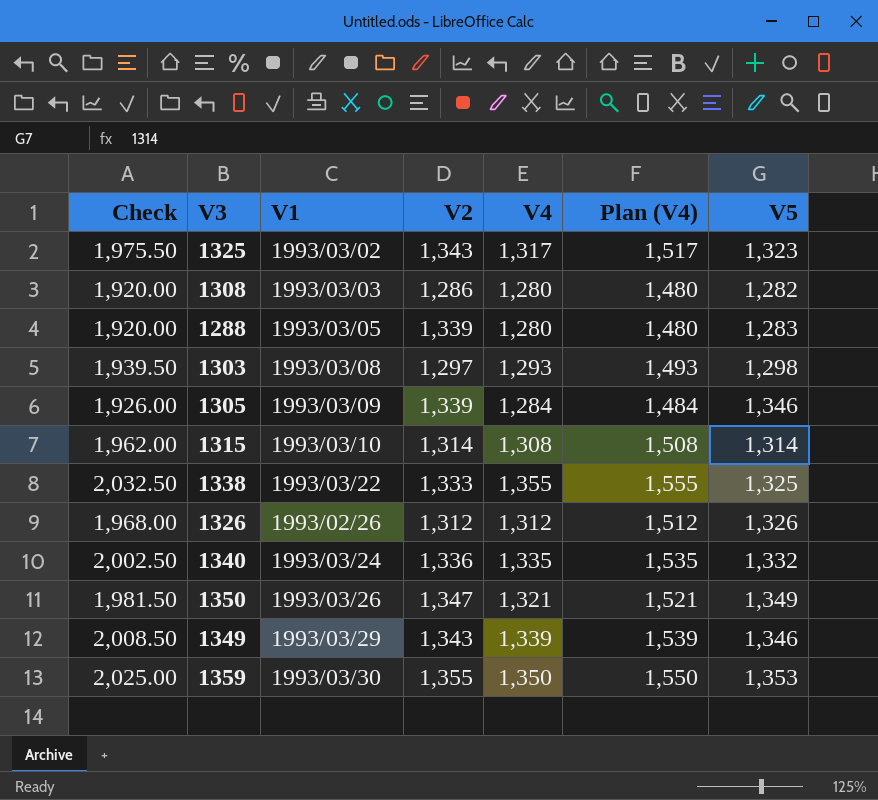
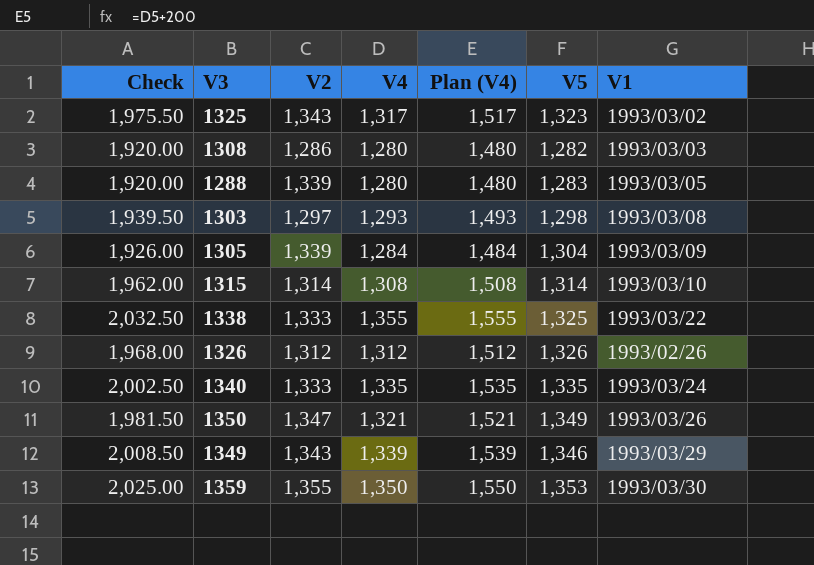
column V1 | position: 3 -> 7
1305 | V5: 1,346 -> 1,304
1340 | V2: 1,336 -> 1,333
1340 | V5: 1,332 -> 1,335

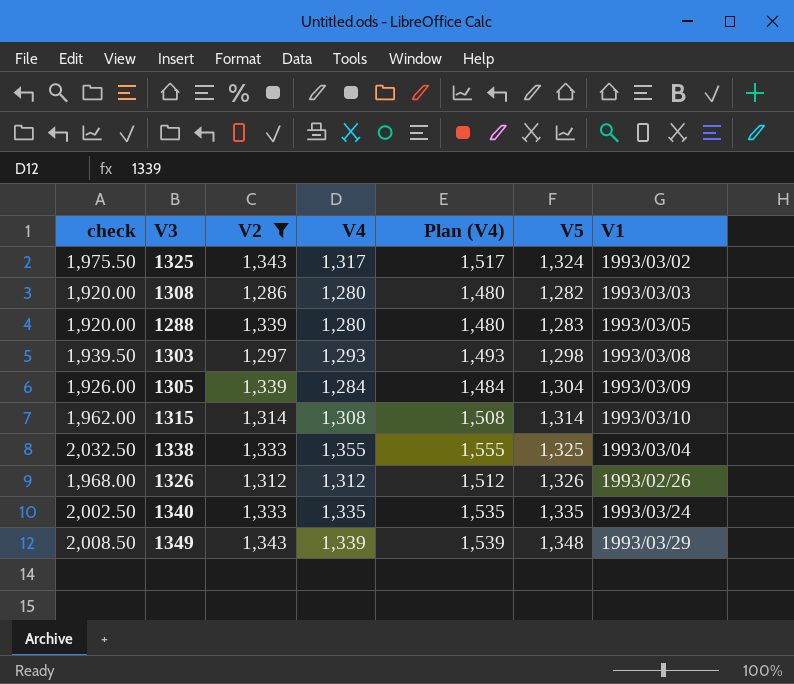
filter: none -> V2 <= 1,343
column name: Check -> check
1325 | V5: 1,323 -> 1,324
1338 | V1: 1993/03/22 -> 1993/03/04
1349 | V5: 1,346 -> 1,348

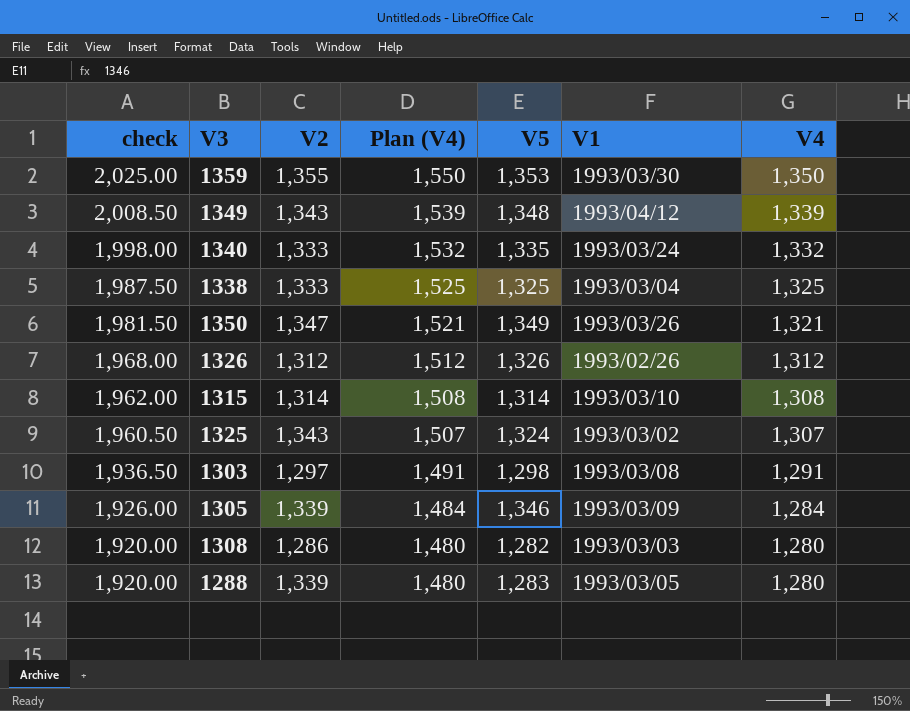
filter: V2 <= 1,343 -> none
row order: none -> check descending
column V4 | position: 4 -> 7
1349 | V1: 1993/03/29 -> 1993/04/12
1340 | check: 2,002.50 -> 1,998.00
1340 | Plan (V4): 1,535 -> 1,532
1340 | V4: 1,335 -> 1,332
1338 | check: 2,032.50 -> 1,987.50
1338 | Plan (V4): 1,555 -> 1,525
1338 | V4: 1,355 -> 1,325
1325 | check: 1,975.50 -> 1,960.50
1325 | Plan (V4): 1,517 -> 1,507
1325 | V4: 1,317 -> 1,307
1303 | check: 1,939.50 -> 1,936.50
1303 | Plan (V4): 1,493 -> 1,491
1303 | V4: 1,293 -> 1,291
1305 | V5: 1,304 -> 1,346

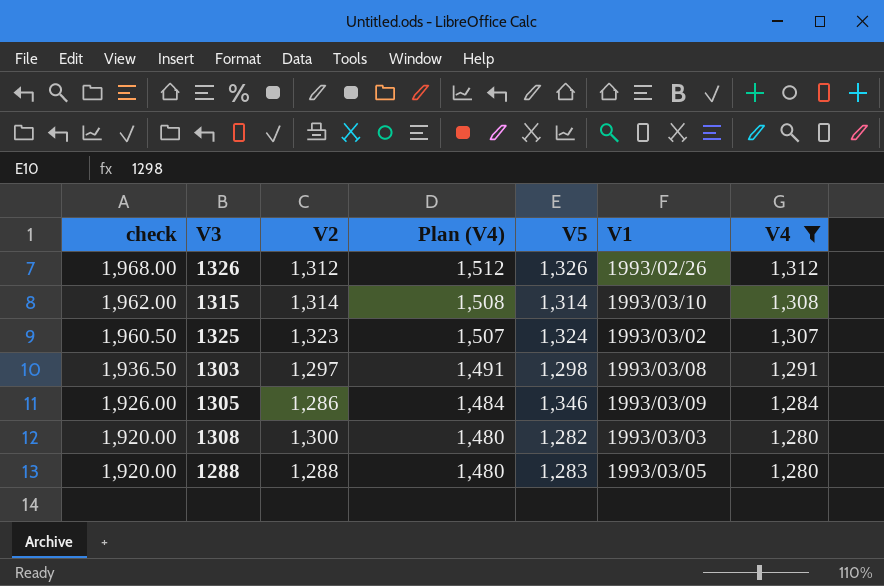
filter: none -> V4 <= 1,312
1325 | V2: 1,343 -> 1,323
1305 | V2: 1,339 -> 1,286
1308 | V2: 1,286 -> 1,300
1288 | V2: 1,339 -> 1,288

